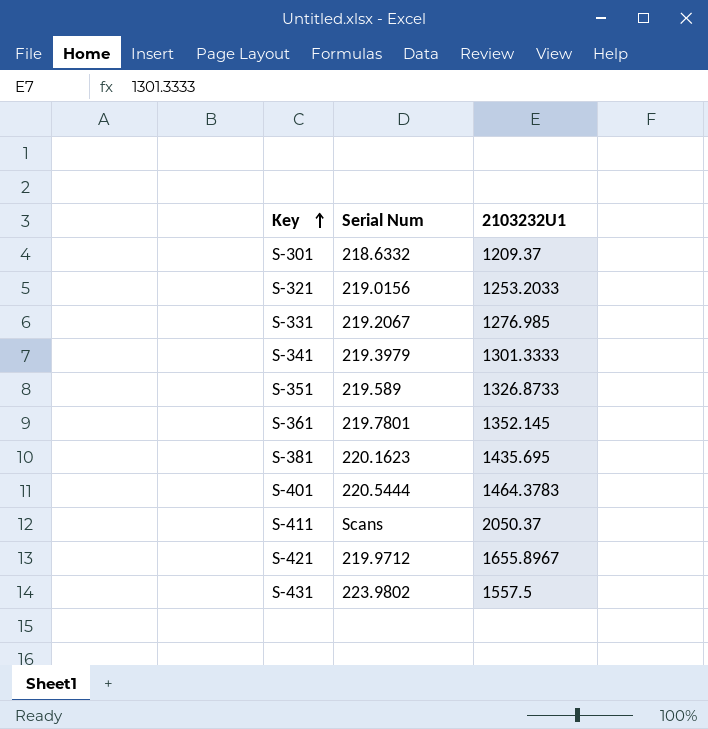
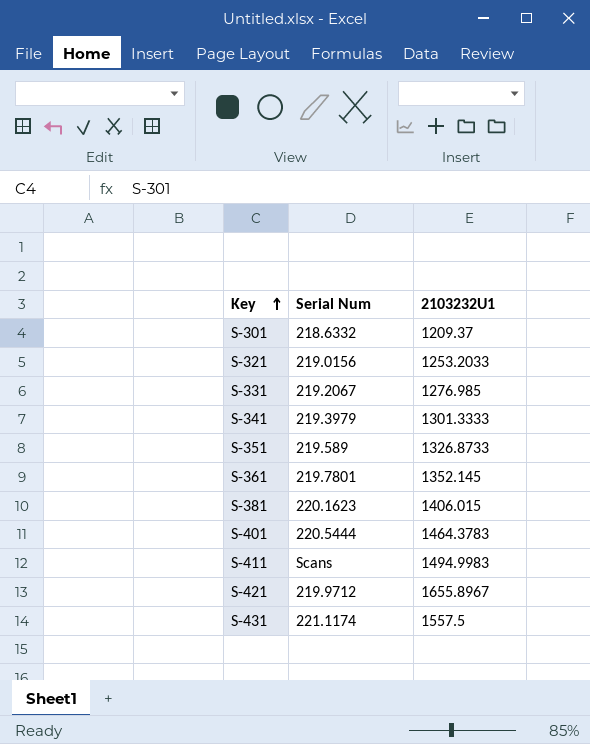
S-381 | 2103232U1: 1435.695 -> 1406.015
S-411 | 2103232U1: 2050.37 -> 1494.9983
S-431 | Serial Num: 223.9802 -> 221.1174

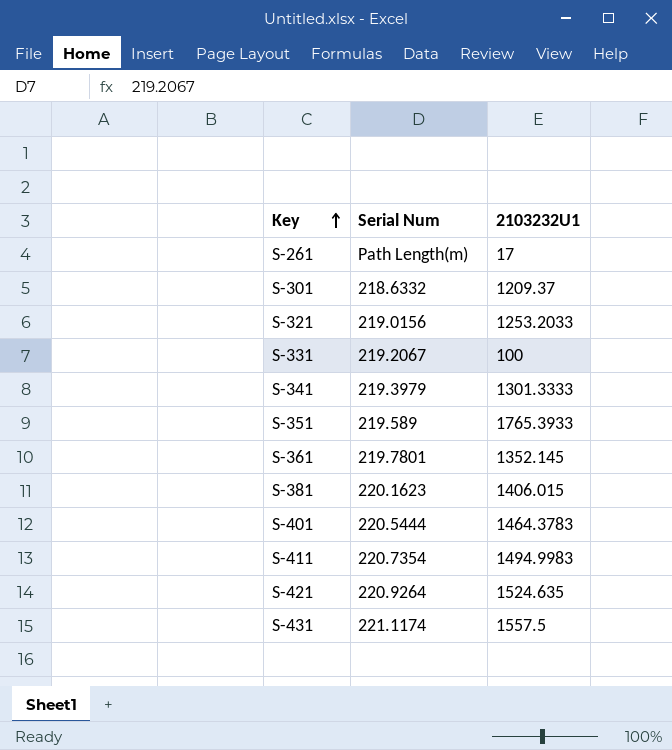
row S-261: none -> Path Length(m) | 17
S-331 | 2103232U1: 1276.985 -> 100
S-351 | 2103232U1: 1326.8733 -> 1765.3933
S-411 | Serial Num: Scans -> 220.7354
S-421 | Serial Num: 219.9712 -> 220.9264
S-421 | 2103232U1: 1655.8967 -> 1524.635

